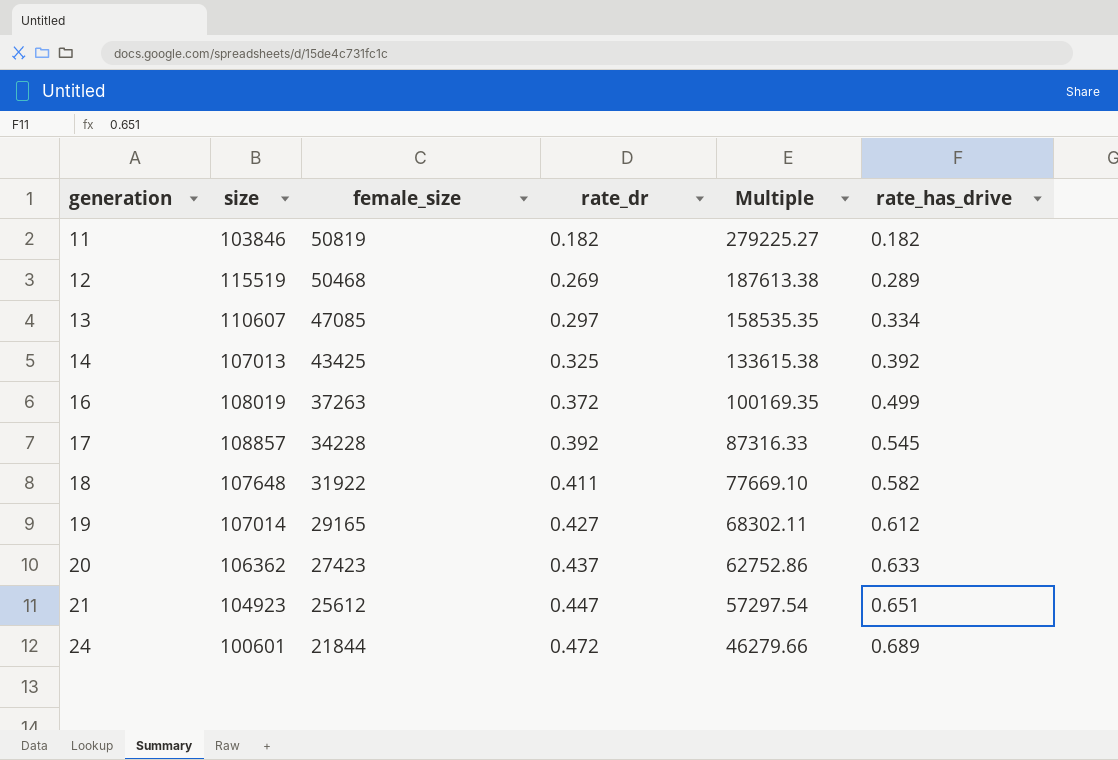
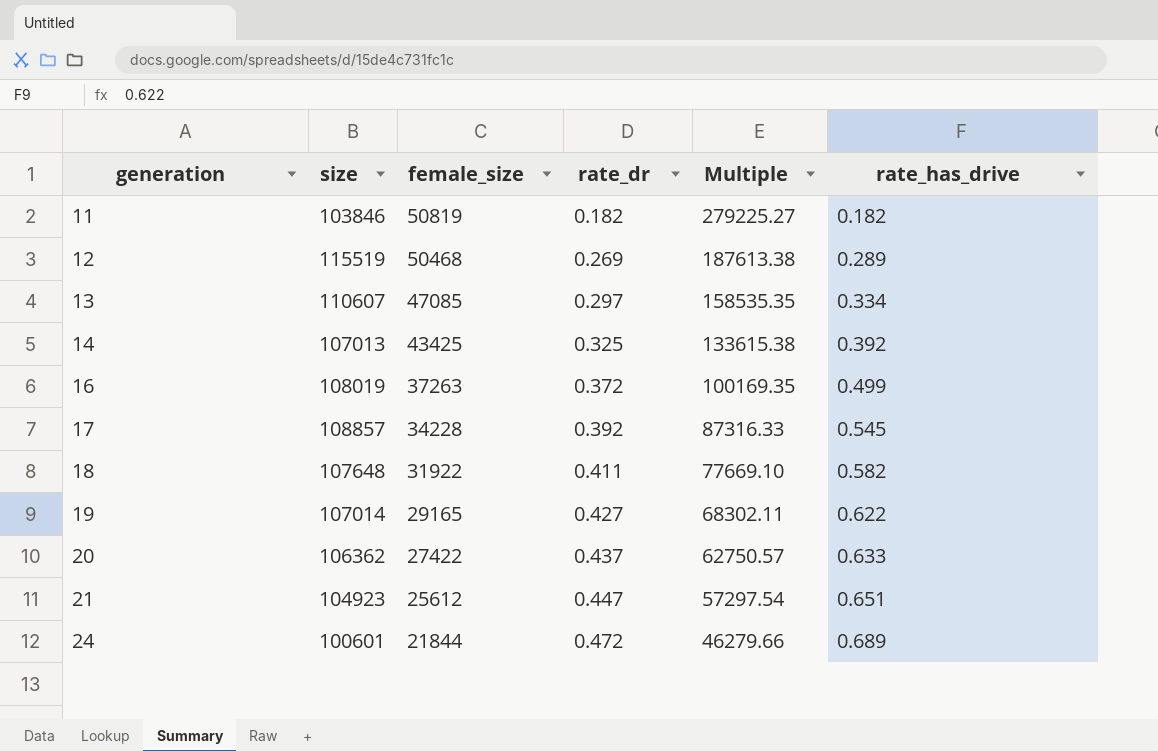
19 | rate_has_drive: 0.612 -> 0.622
20 | female_size: 27423 -> 27422
20 | Multiple: 62752.86 -> 62750.57

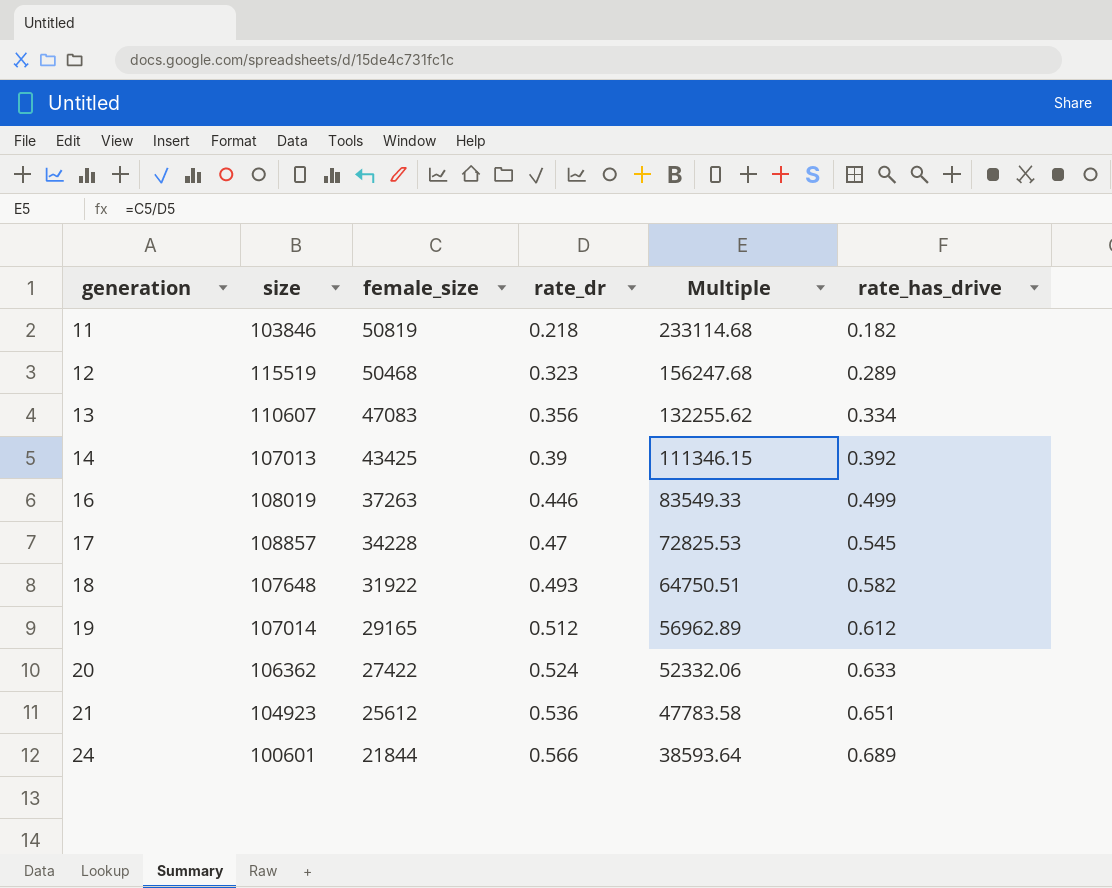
11 | rate_dr: 0.182 -> 0.218
11 | Multiple: 279225.27 -> 233114.68
12 | rate_dr: 0.269 -> 0.323
12 | Multiple: 187613.38 -> 156247.68
13 | female_size: 47085 -> 47083
13 | rate_dr: 0.297 -> 0.356
13 | Multiple: 158535.35 -> 132255.62
14 | rate_dr: 0.325 -> 0.39
14 | Multiple: 133615.38 -> 111346.15
16 | rate_dr: 0.372 -> 0.446
16 | Multiple: 100169.35 -> 83549.33
17 | rate_dr: 0.392 -> 0.47
17 | Multiple: 87316.33 -> 72825.53
18 | rate_dr: 0.411 -> 0.493
18 | Multiple: 77669.10 -> 64750.51
19 | rate_dr: 0.427 -> 0.512
19 | Multiple: 68302.11 -> 56962.89
19 | rate_has_drive: 0.622 -> 0.612
20 | rate_dr: 0.437 -> 0.524
20 | Multiple: 62750.57 -> 52332.06
21 | rate_dr: 0.447 -> 0.536
21 | Multiple: 57297.54 -> 47783.58
24 | rate_dr: 0.472 -> 0.566
24 | Multiple: 46279.66 -> 38593.64

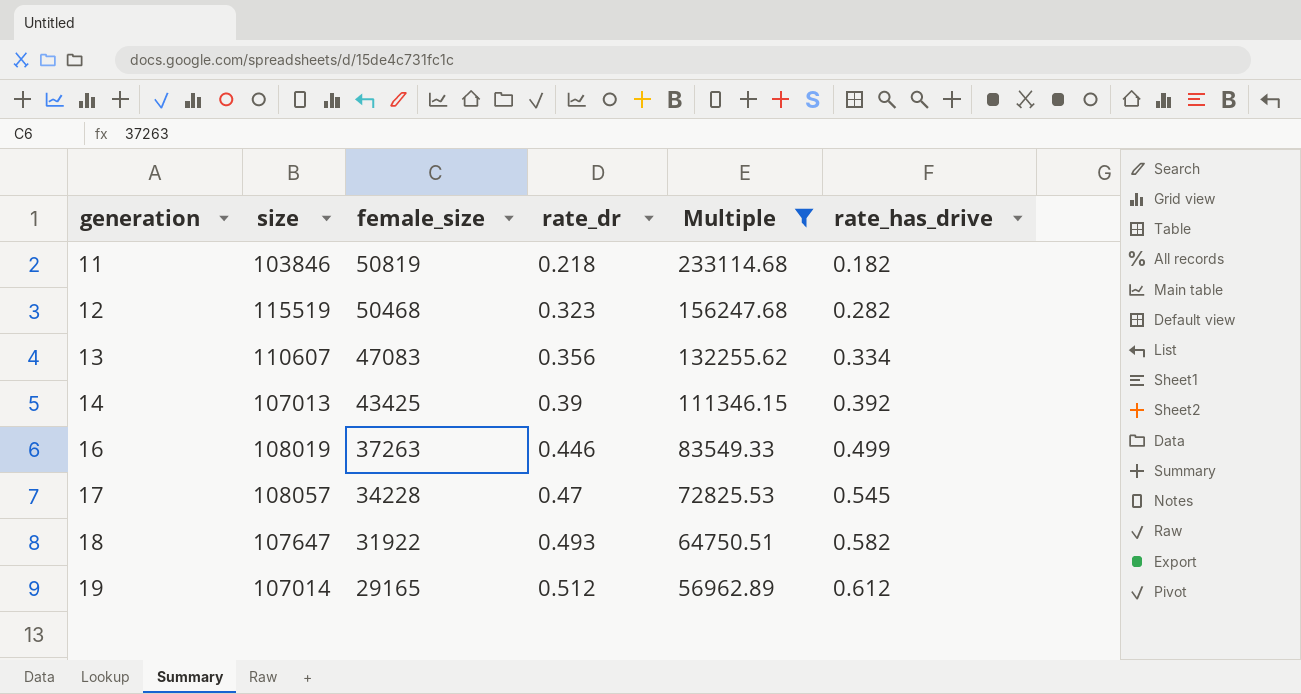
filter: none -> Multiple >= 56962.89
12 | rate_has_drive: 0.289 -> 0.282
17 | size: 108857 -> 108057
18 | size: 107648 -> 107647

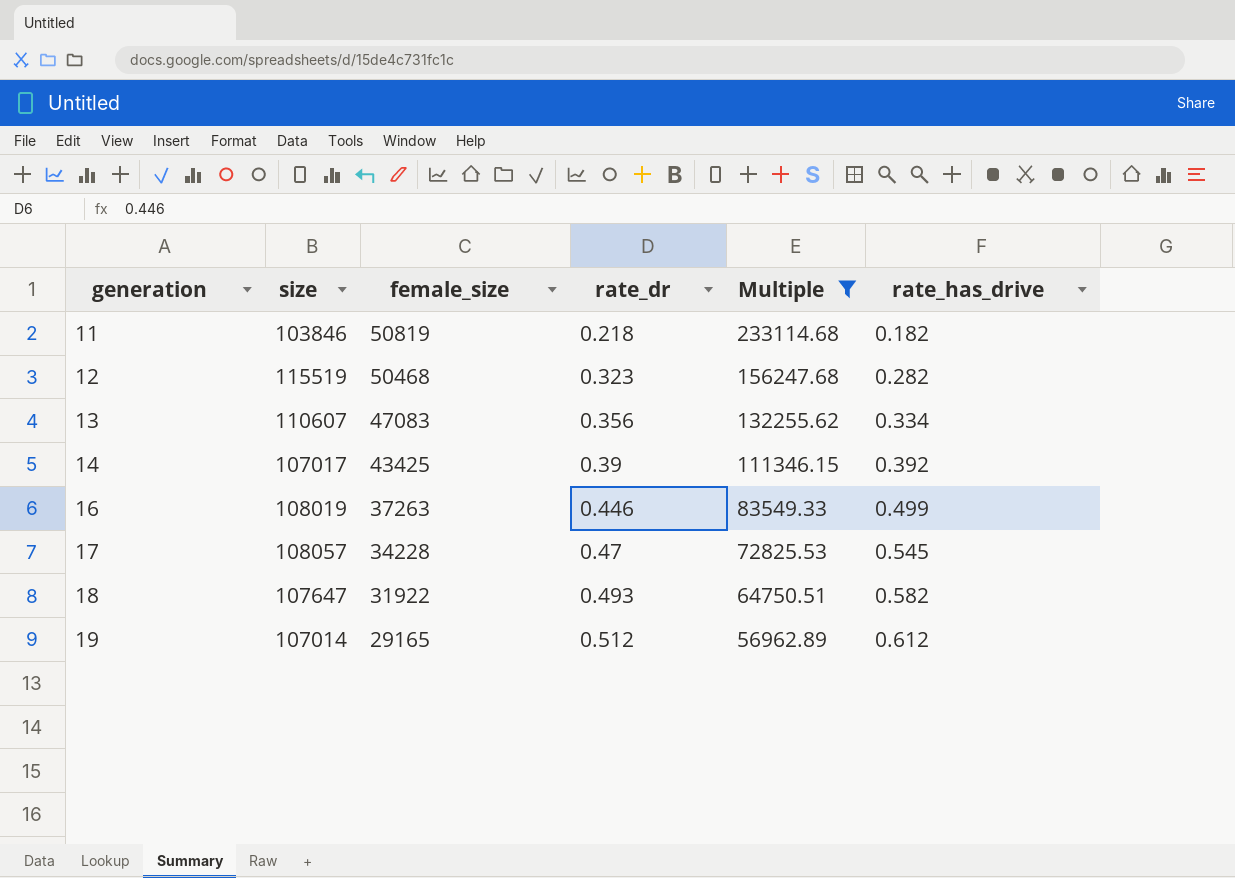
14 | size: 107013 -> 107017

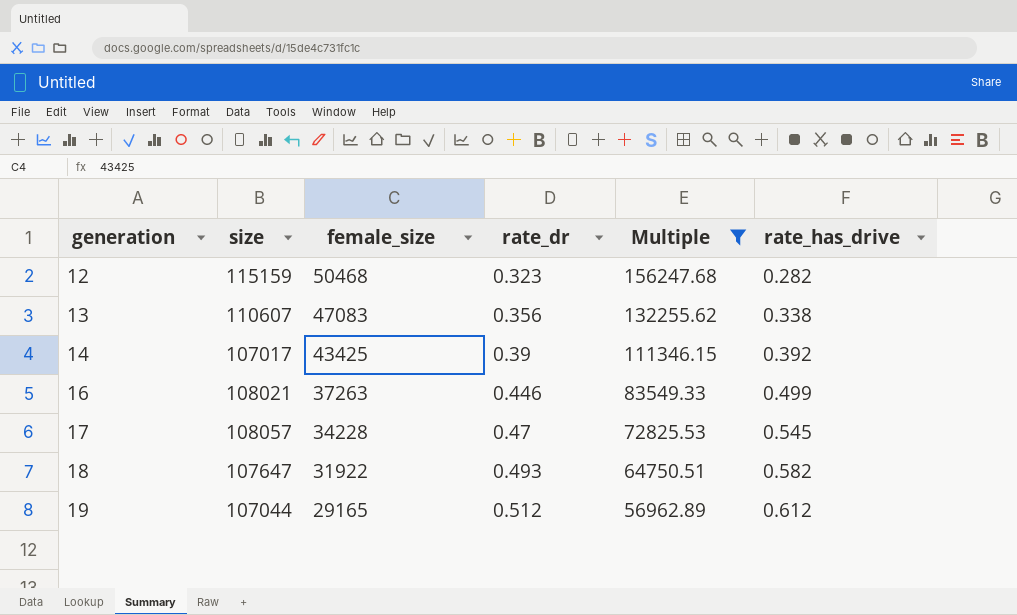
row 11: 103846 | 50819 | 0.218 | 233114.68 | 0.182 -> none
12 | size: 115519 -> 115159
13 | rate_has_drive: 0.334 -> 0.338
16 | size: 108019 -> 108021
19 | size: 107014 -> 107044

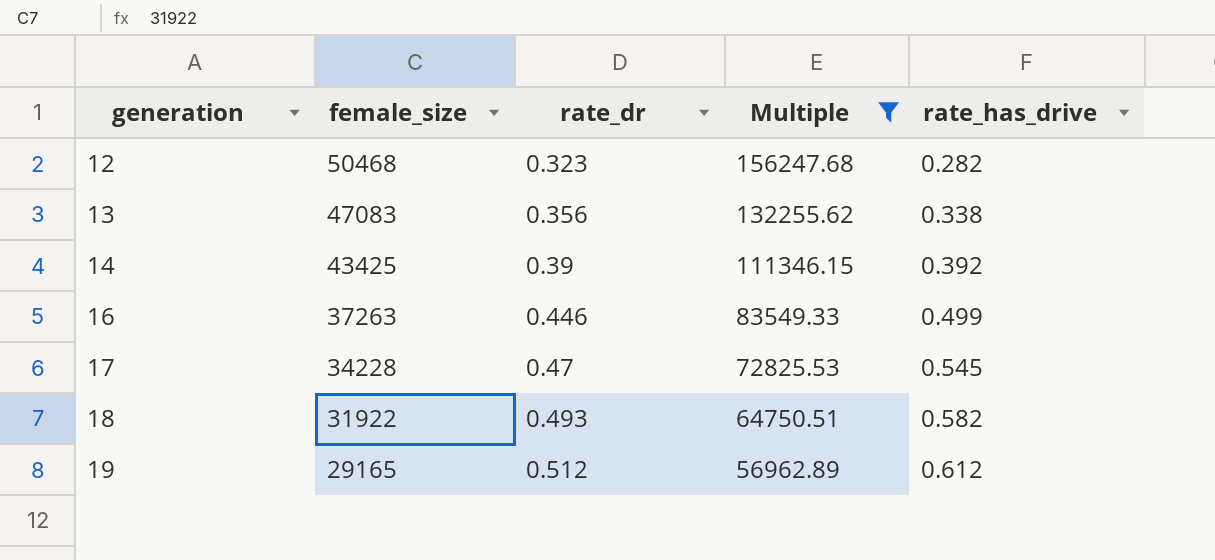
column size | position: 2 -> none

